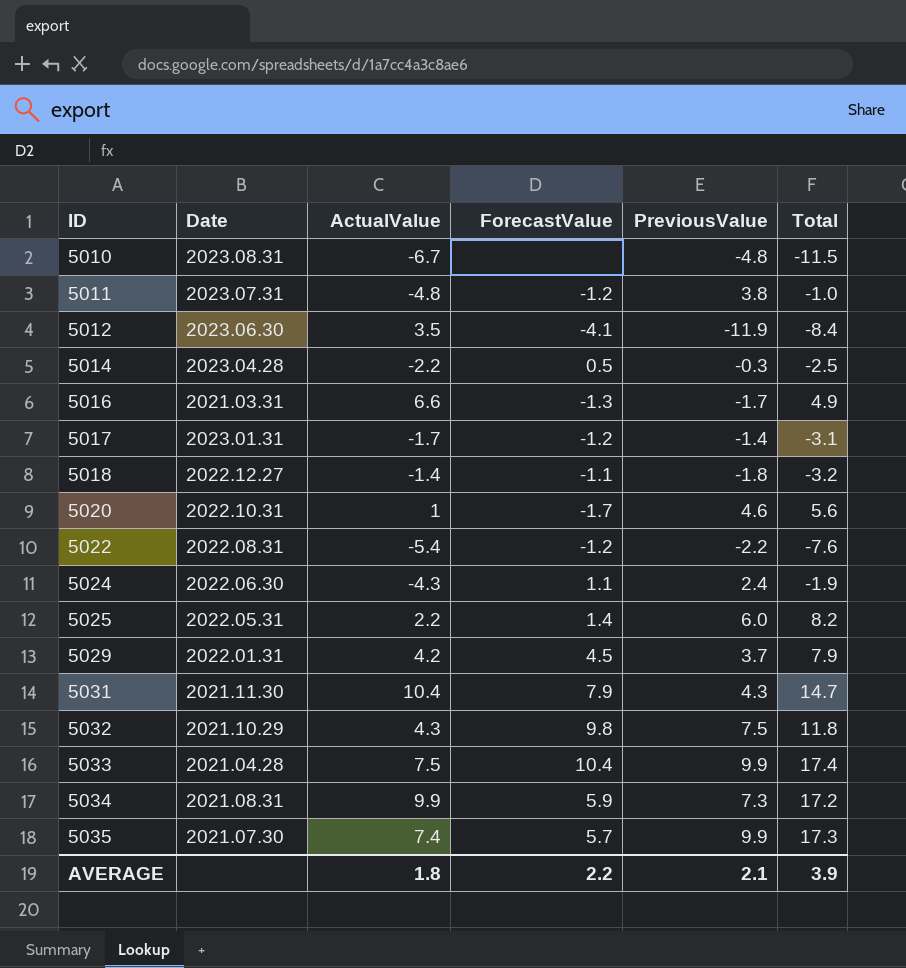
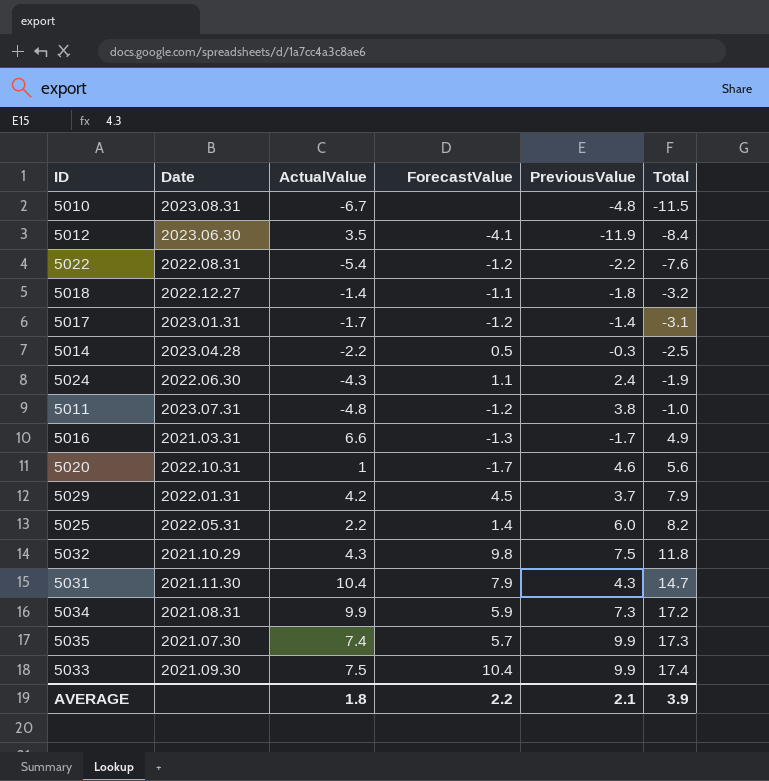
row order: ID ascending -> Total ascending
5033 | Date: 2021.04.28 -> 2021.09.30

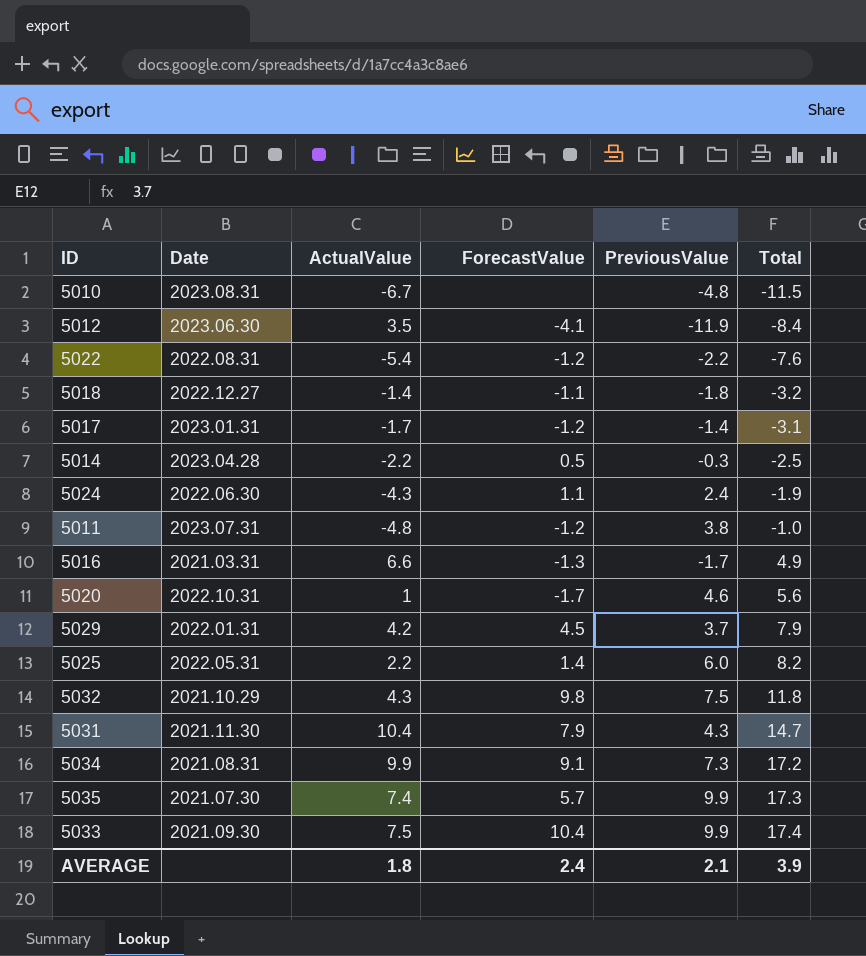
5034 | ForecastValue: 5.9 -> 9.1
AVERAGE | ForecastValue: 2.2 -> 2.4

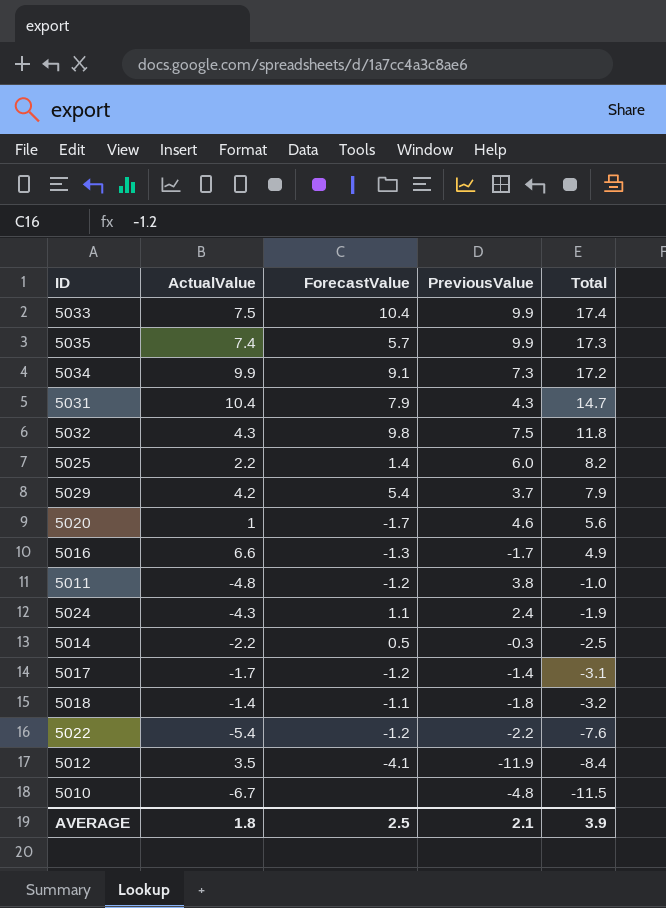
row order: Total ascending -> Total descending
column Date | position: 2 -> none
5029 | ForecastValue: 4.5 -> 5.4
AVERAGE | ForecastValue: 2.4 -> 2.5

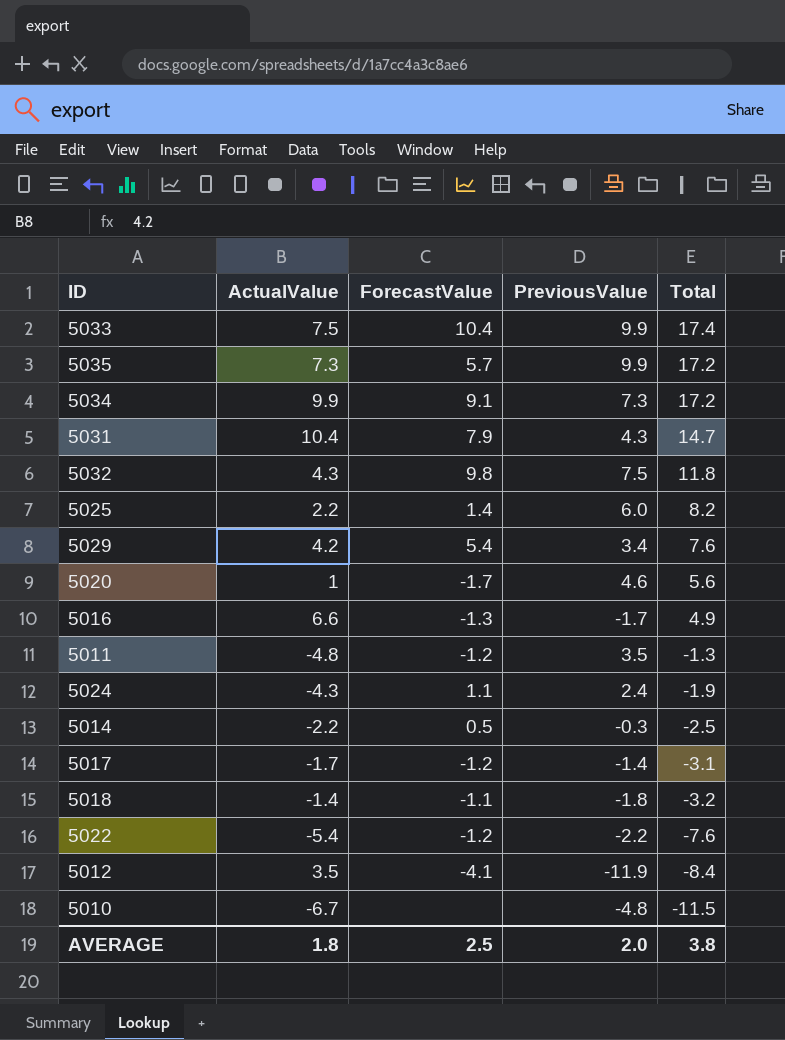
5035 | ActualValue: 7.4 -> 7.3
5035 | Total: 17.3 -> 17.2
5029 | PreviousValue: 3.7 -> 3.4
5029 | Total: 7.9 -> 7.6
5011 | PreviousValue: 3.8 -> 3.5
5011 | Total: -1.0 -> -1.3
AVERAGE | PreviousValue: 2.1 -> 2.0
AVERAGE | Total: 3.9 -> 3.8

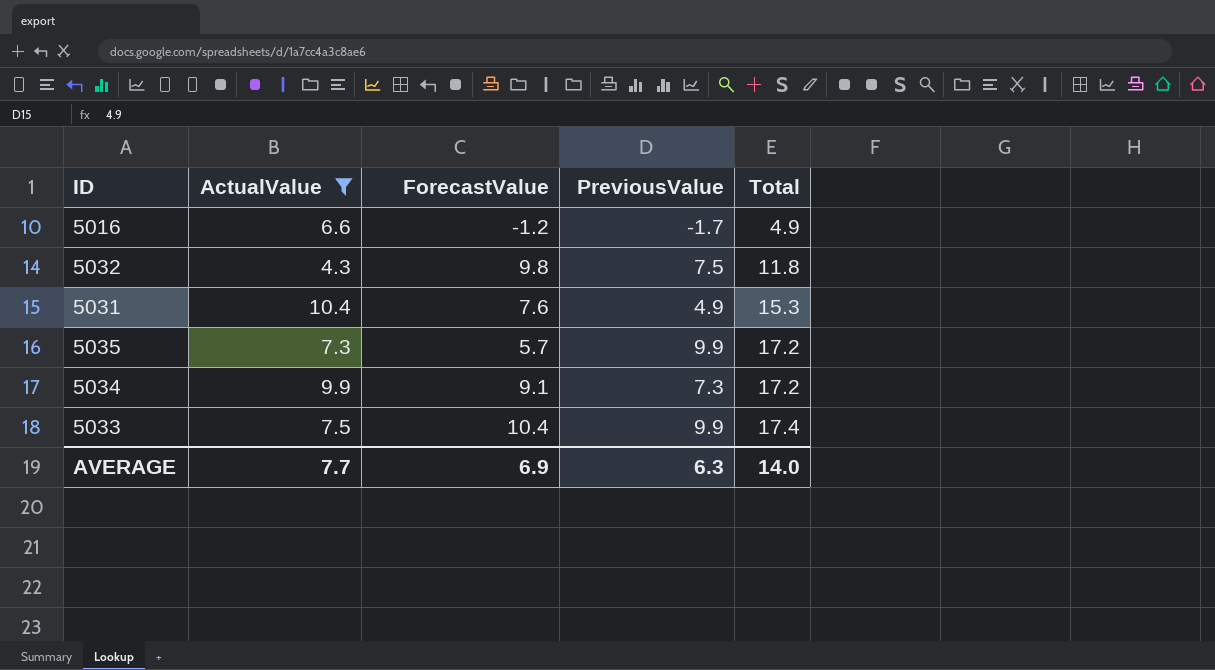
filter: none -> ActualValue >= 4.3
row order: Total descending -> Total ascending
5016 | ForecastValue: -1.3 -> -1.2
5031 | ForecastValue: 7.9 -> 7.6
5031 | PreviousValue: 4.3 -> 4.9
5031 | Total: 14.7 -> 15.3
AVERAGE | ActualValue: 1.8 -> 7.7
AVERAGE | ForecastValue: 2.5 -> 6.9
AVERAGE | PreviousValue: 2.0 -> 6.3
AVERAGE | Total: 3.8 -> 14.0

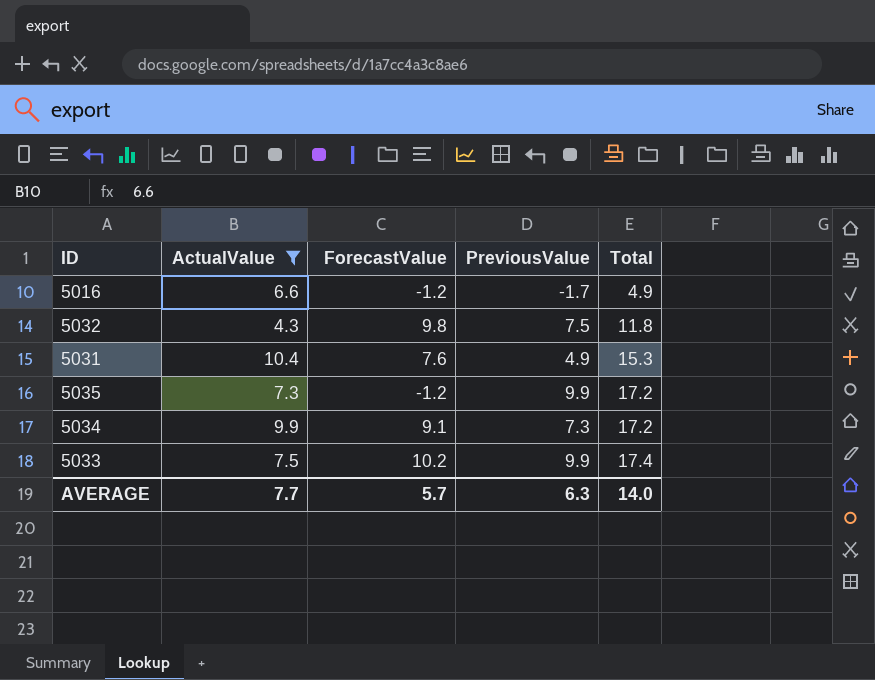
5035 | ForecastValue: 5.7 -> -1.2
5033 | ForecastValue: 10.4 -> 10.2
AVERAGE | ForecastValue: 6.9 -> 5.7

